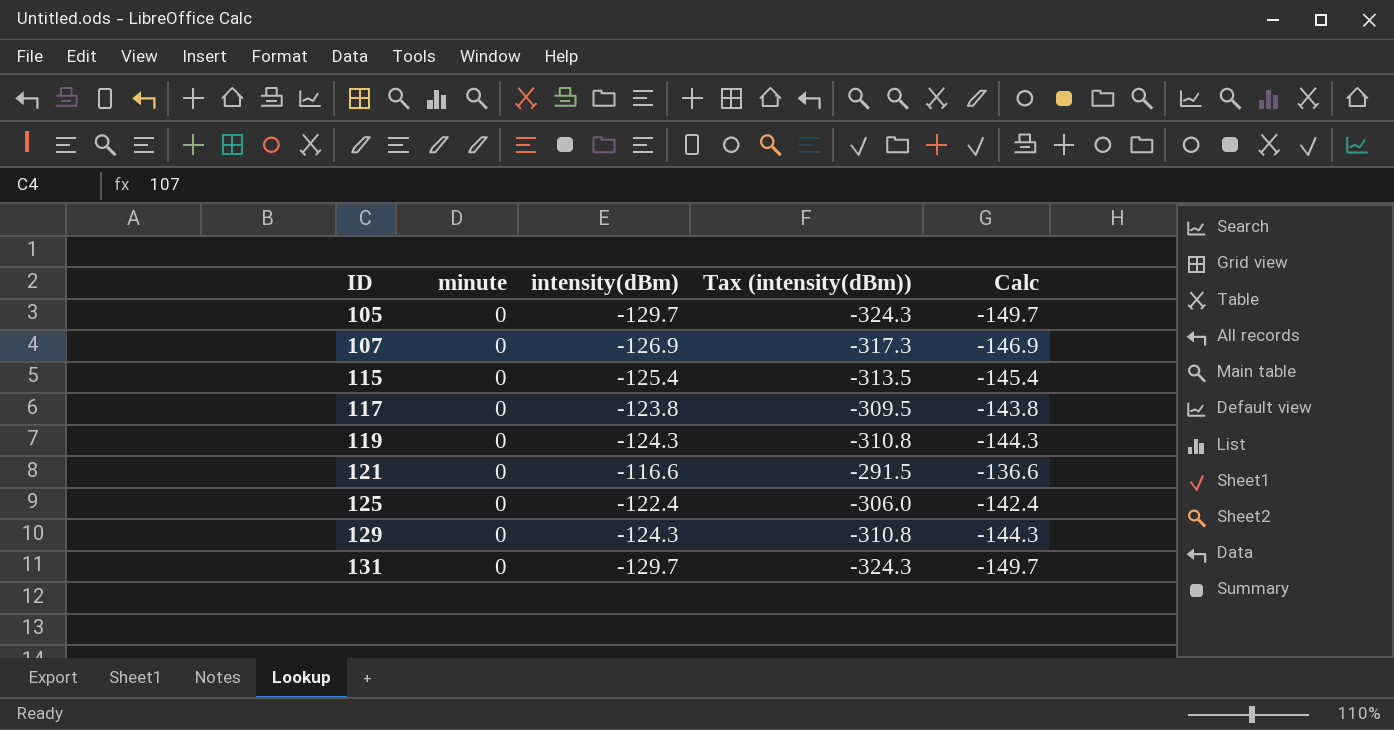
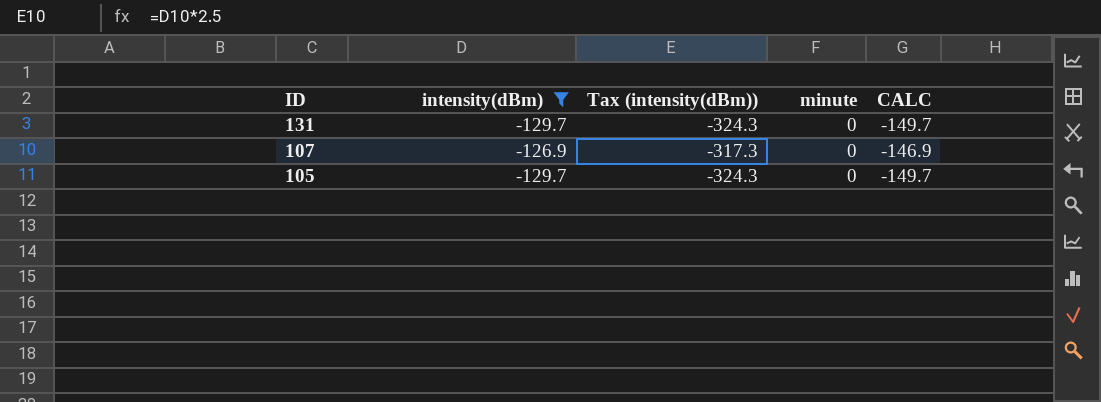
filter: none -> intensity(dBm) <= -126.9
row order: ID ascending -> ID descending
column minute | position: 2 -> 4
column name: Calc -> CALC

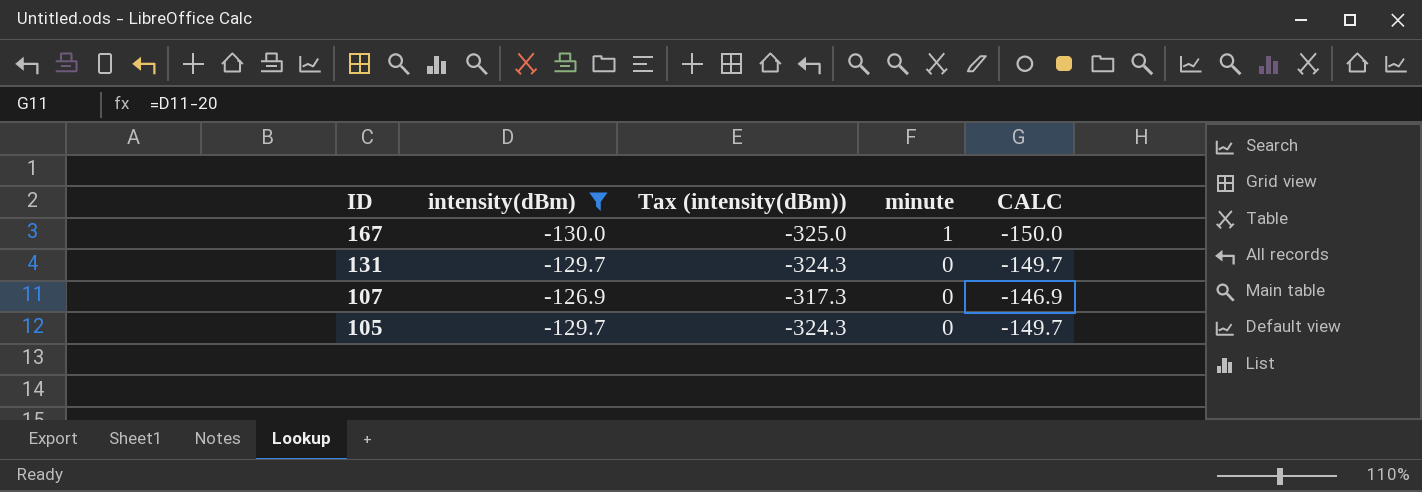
row 167: none -> -130.0 | -325.0 | 1 | -150.0

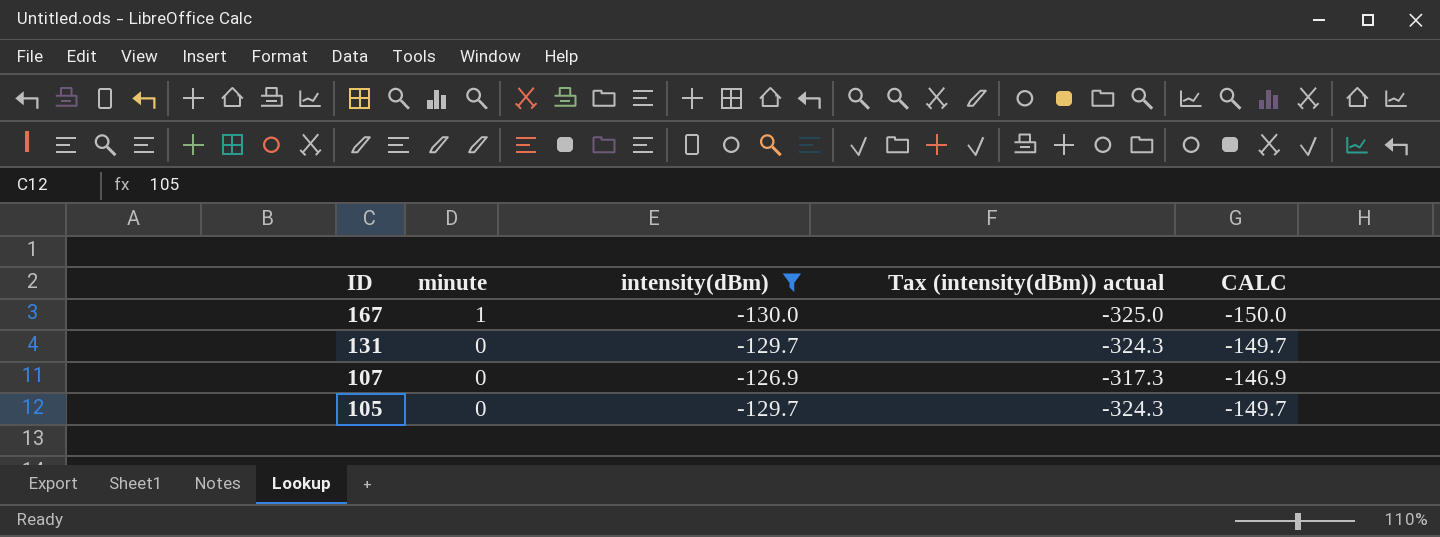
column minute | position: 4 -> 2
column name: Tax (intensity(dBm)) -> Tax (intensity(dBm)) actual

